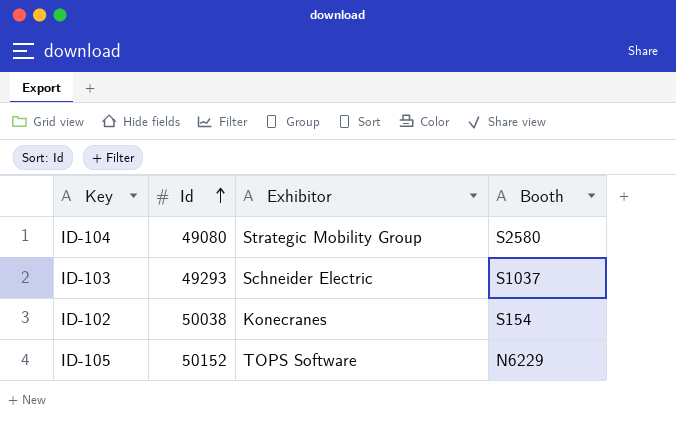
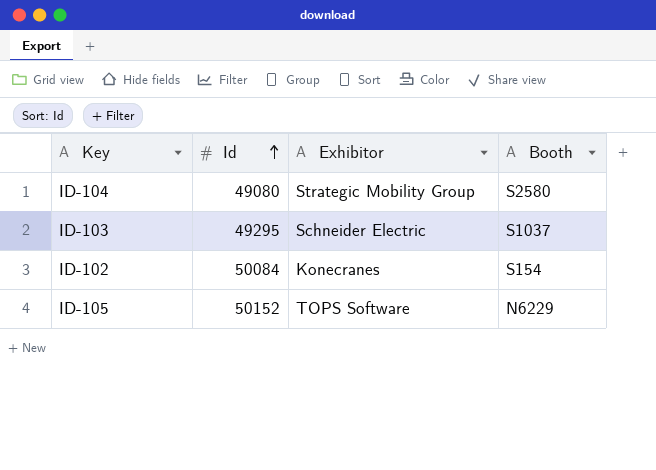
ID-103 | Id: 49293 -> 49295
ID-102 | Id: 50038 -> 50084

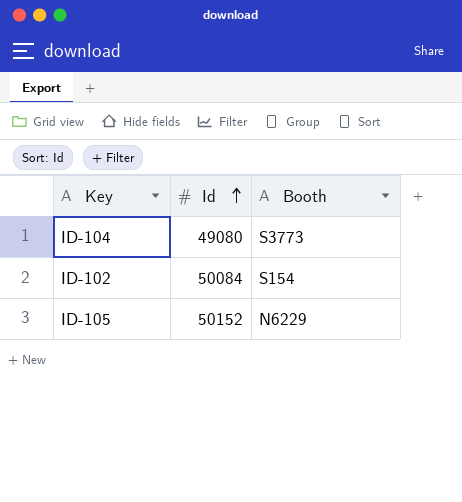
column Exhibitor | position: 3 -> none
row ID-103: 49295 | Schneider Electric | S1037 -> none
ID-104 | Booth: S2580 -> S3773

